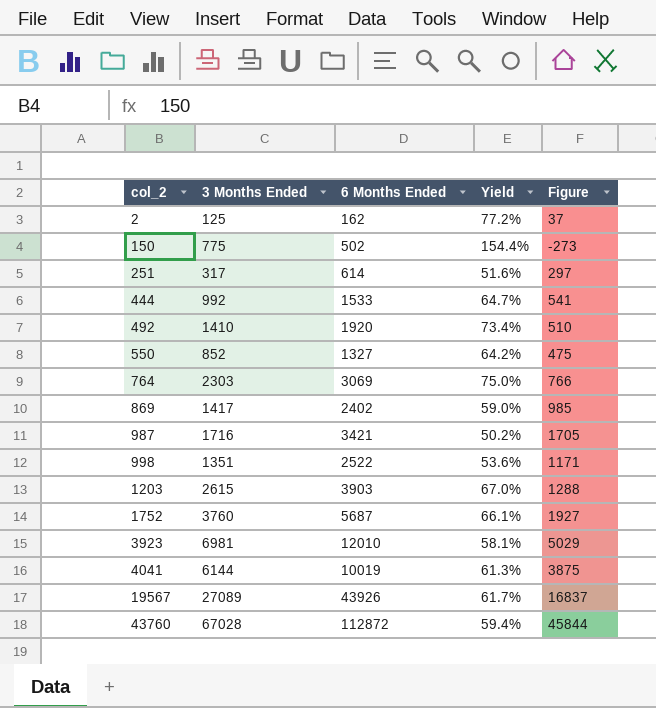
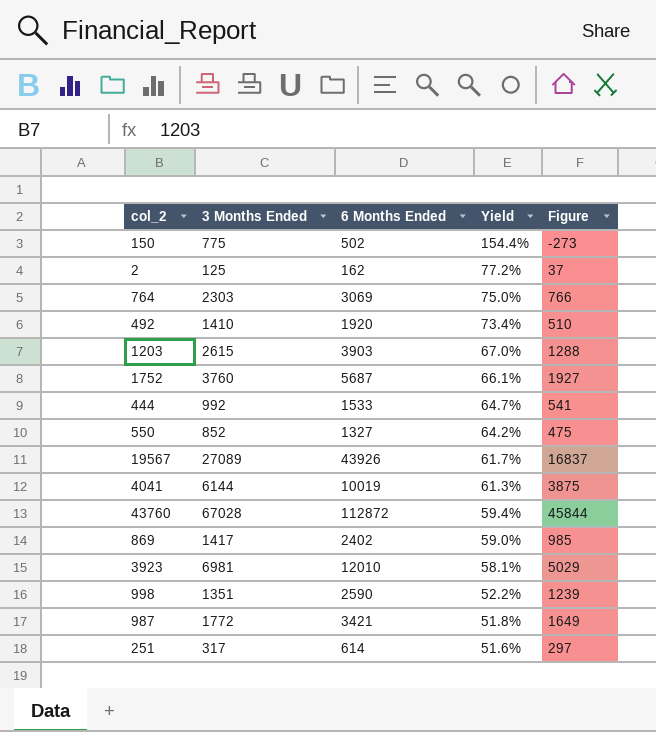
row order: col_2 ascending -> Yield descending
998 | 6 Months Ended: 2522 -> 2590
998 | Yield: 53.6% -> 52.2%
998 | Figure: 1171 -> 1239
987 | 3 Months Ended: 1716 -> 1772
987 | Yield: 50.2% -> 51.8%
987 | Figure: 1705 -> 1649

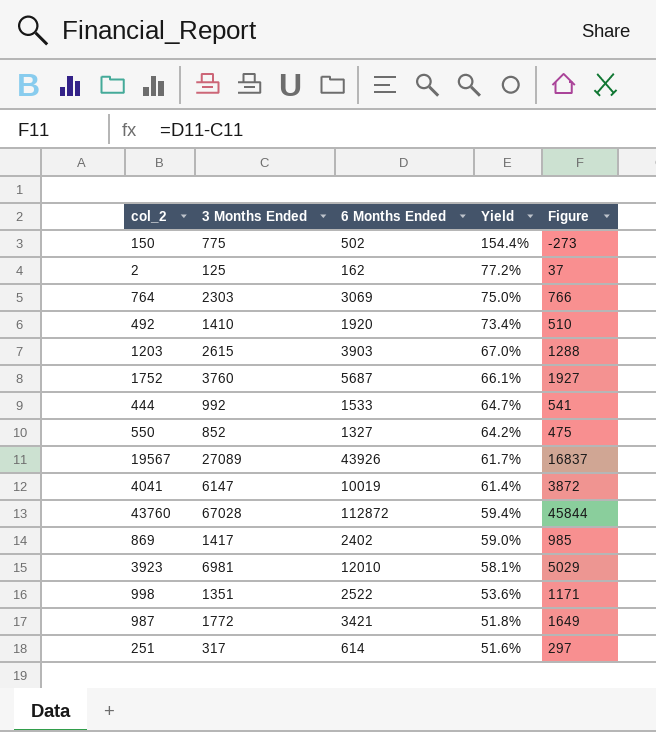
4041 | 3 Months Ended: 6144 -> 6147
4041 | Yield: 61.3% -> 61.4%
4041 | Figure: 3875 -> 3872
998 | 6 Months Ended: 2590 -> 2522
998 | Yield: 52.2% -> 53.6%
998 | Figure: 1239 -> 1171

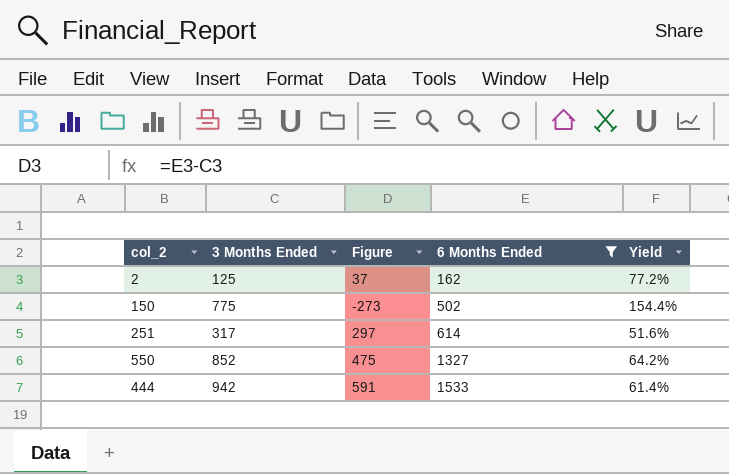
filter: none -> 6 Months Ended <= 1533
row order: Yield descending -> 6 Months Ended ascending
column Figure | position: 5 -> 3
444 | 3 Months Ended: 992 -> 942
444 | Figure: 541 -> 591
444 | Yield: 64.7% -> 61.4%

